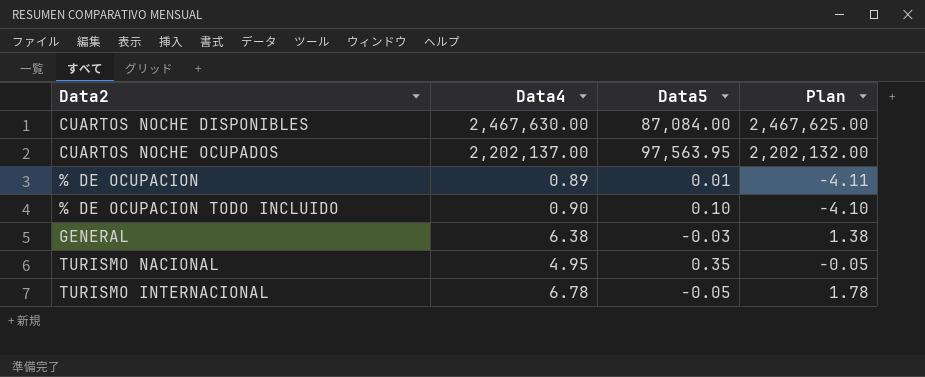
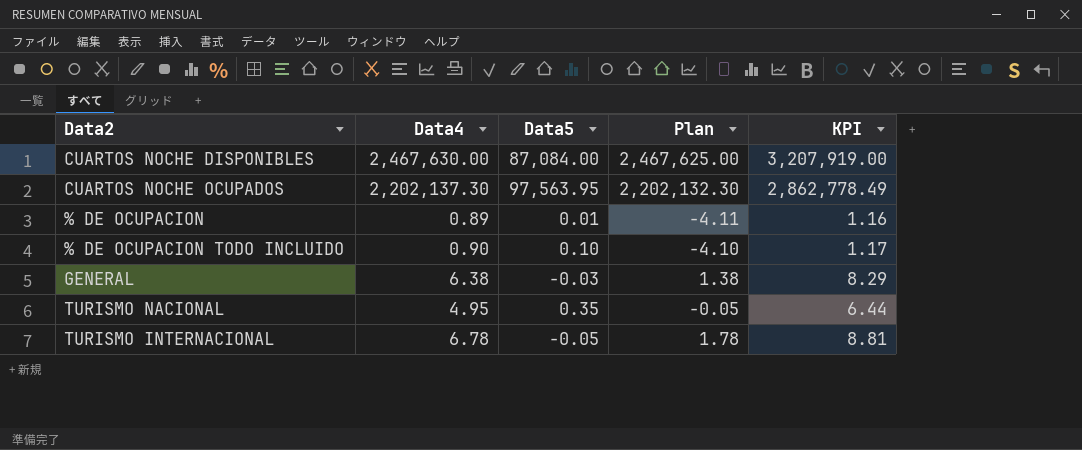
column KPI | formula: none -> [Data4] * 1.3
CUARTOS NOCHE OCUPADOS | Data4: 2,202,137.00 -> 2,202,137.30
CUARTOS NOCHE OCUPADOS | Plan: 2,202,132.00 -> 2,202,132.30

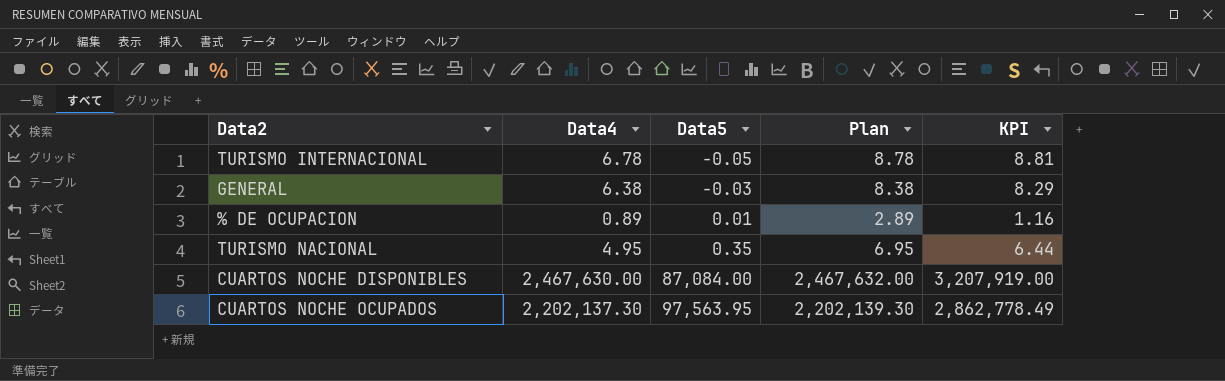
row order: none -> Data5 ascending
column Plan | formula: [Data4] - 5 -> [Data4] + 2
row % DE OCUPACION TODO INCLUIDO: 0.90 | 0.10 | -4.10 | 1.17 -> none

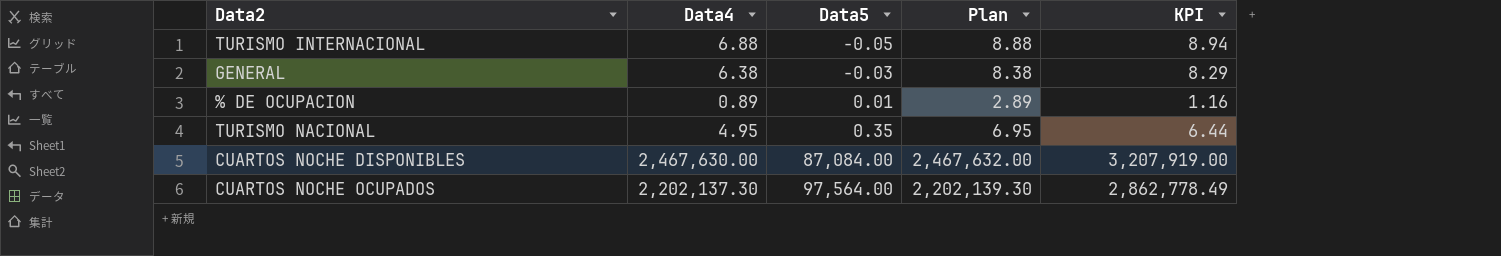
TURISMO INTERNACIONAL | Data4: 6.78 -> 6.88
TURISMO INTERNACIONAL | Plan: 8.78 -> 8.88
TURISMO INTERNACIONAL | KPI: 8.81 -> 8.94
CUARTOS NOCHE OCUPADOS | Data5: 97,563.95 -> 97,564.00

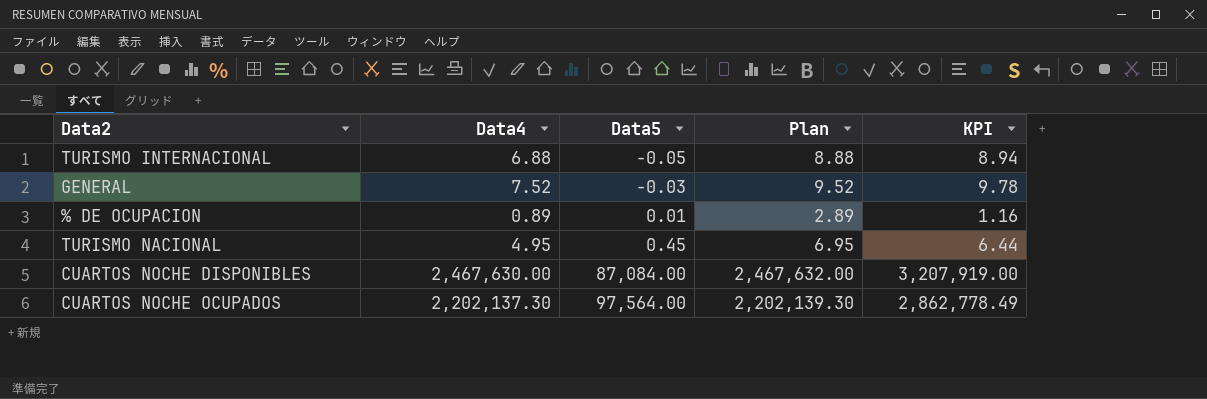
GENERAL | Data4: 6.38 -> 7.52
GENERAL | Plan: 8.38 -> 9.52
GENERAL | KPI: 8.29 -> 9.78
TURISMO NACIONAL | Data5: 0.35 -> 0.45

